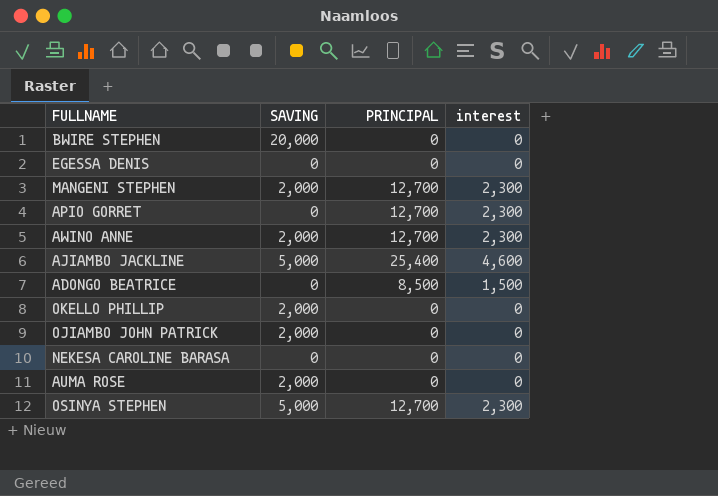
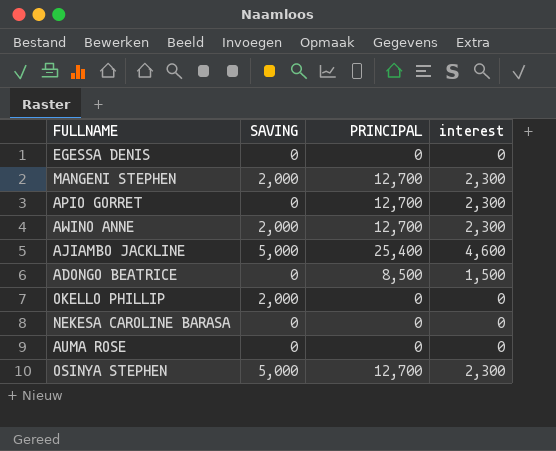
row BWIRE STEPHEN: 20,000 | 0 | 0 -> none
row OJIAMBO JOHN PATRICK: 2,000 | 0 | 0 -> none
AUMA ROSE | SAVING: 2,000 -> 0

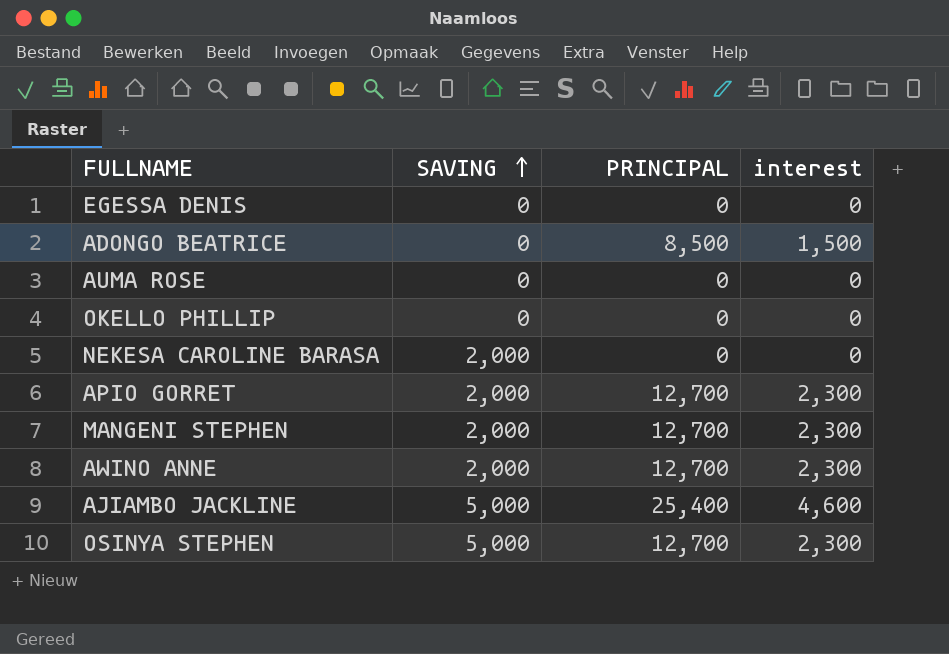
row order: none -> SAVING ascending
OKELLO PHILLIP | SAVING: 2,000 -> 0
NEKESA CAROLINE BARASA | SAVING: 0 -> 2,000
APIO GORRET | SAVING: 0 -> 2,000

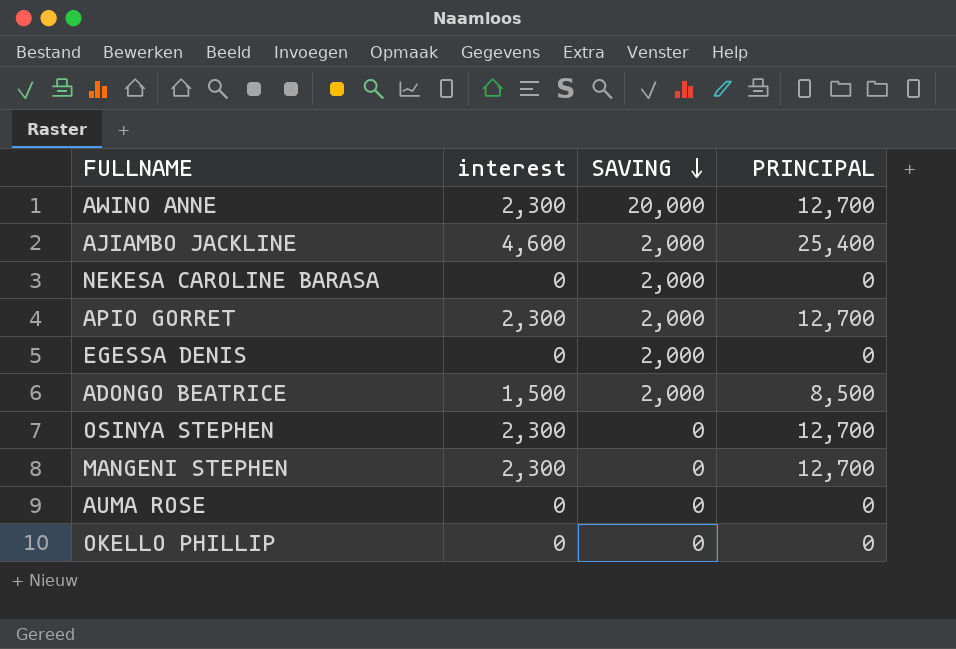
row order: SAVING ascending -> SAVING descending
column interest | position: 4 -> 2
AWINO ANNE | SAVING: 2,000 -> 20,000
AJIAMBO JACKLINE | SAVING: 5,000 -> 2,000
EGESSA DENIS | SAVING: 0 -> 2,000
ADONGO BEATRICE | SAVING: 0 -> 2,000
OSINYA STEPHEN | SAVING: 5,000 -> 0
MANGENI STEPHEN | SAVING: 2,000 -> 0

